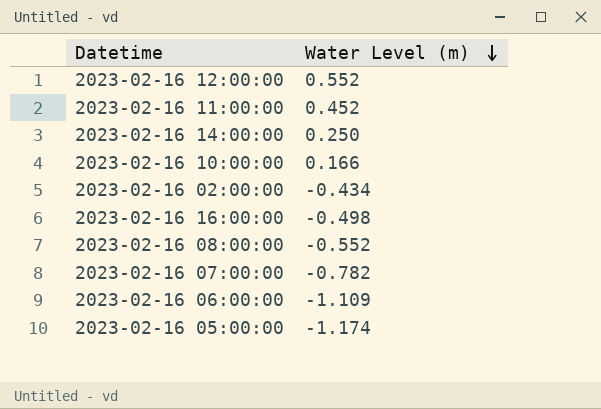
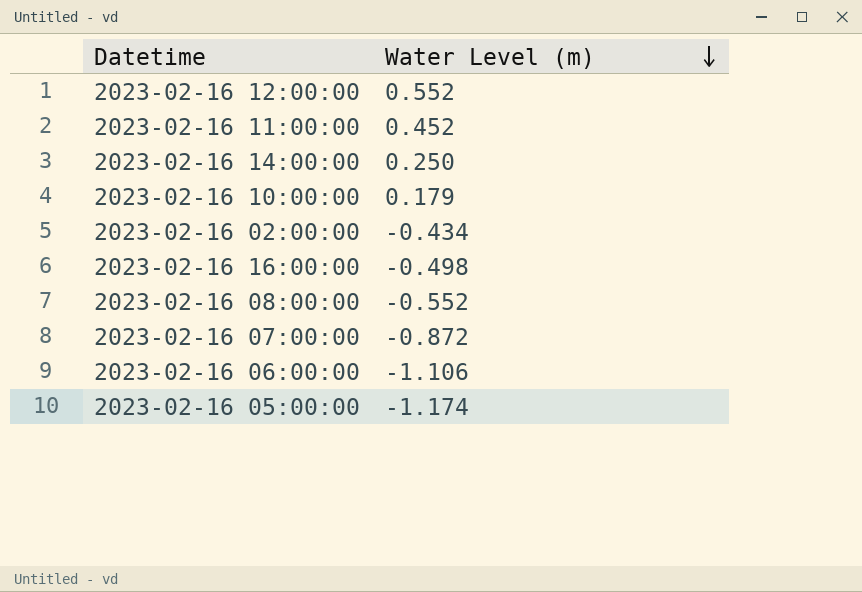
2023-02-16 10:00:00 | Water Level (m): 0.166 -> 0.179
2023-02-16 07:00:00 | Water Level (m): -0.782 -> -0.872
2023-02-16 06:00:00 | Water Level (m): -1.109 -> -1.106

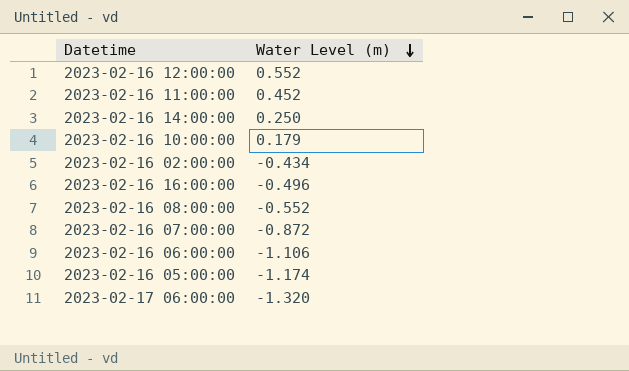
2023-02-16 16:00:00 | Water Level (m): -0.498 -> -0.496
row 2023-02-17 06:00:00: none -> -1.320

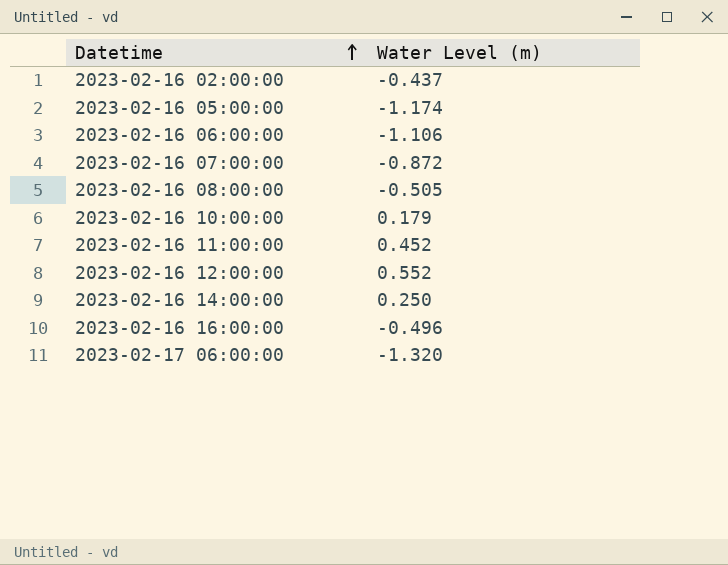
row order: Water Level (m) descending -> Datetime ascending
2023-02-16 02:00:00 | Water Level (m): -0.434 -> -0.437
2023-02-16 08:00:00 | Water Level (m): -0.552 -> -0.505

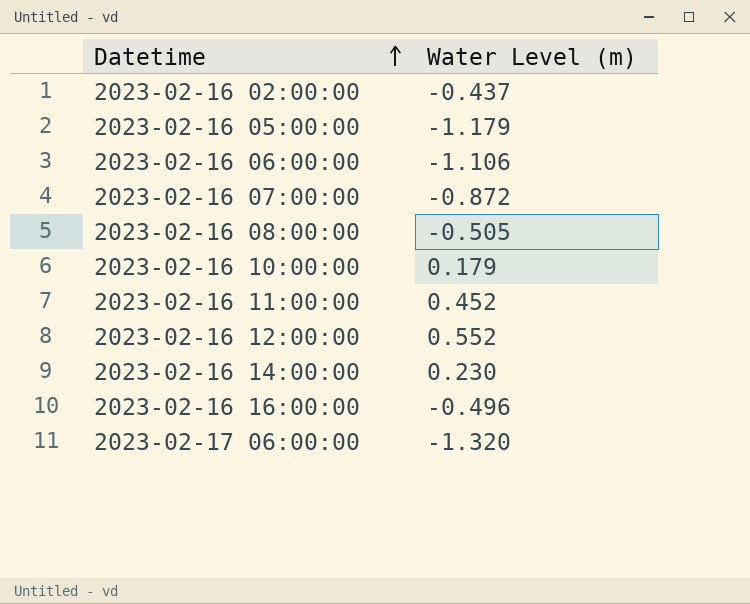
2023-02-16 05:00:00 | Water Level (m): -1.174 -> -1.179
2023-02-16 14:00:00 | Water Level (m): 0.250 -> 0.230

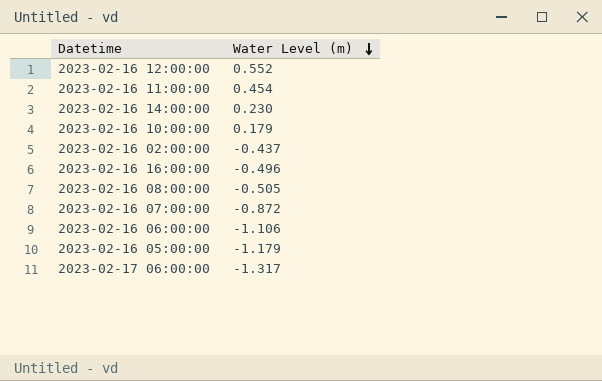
row order: Datetime ascending -> Water Level (m) descending
2023-02-16 11:00:00 | Water Level (m): 0.452 -> 0.454
2023-02-17 06:00:00 | Water Level (m): -1.320 -> -1.317

